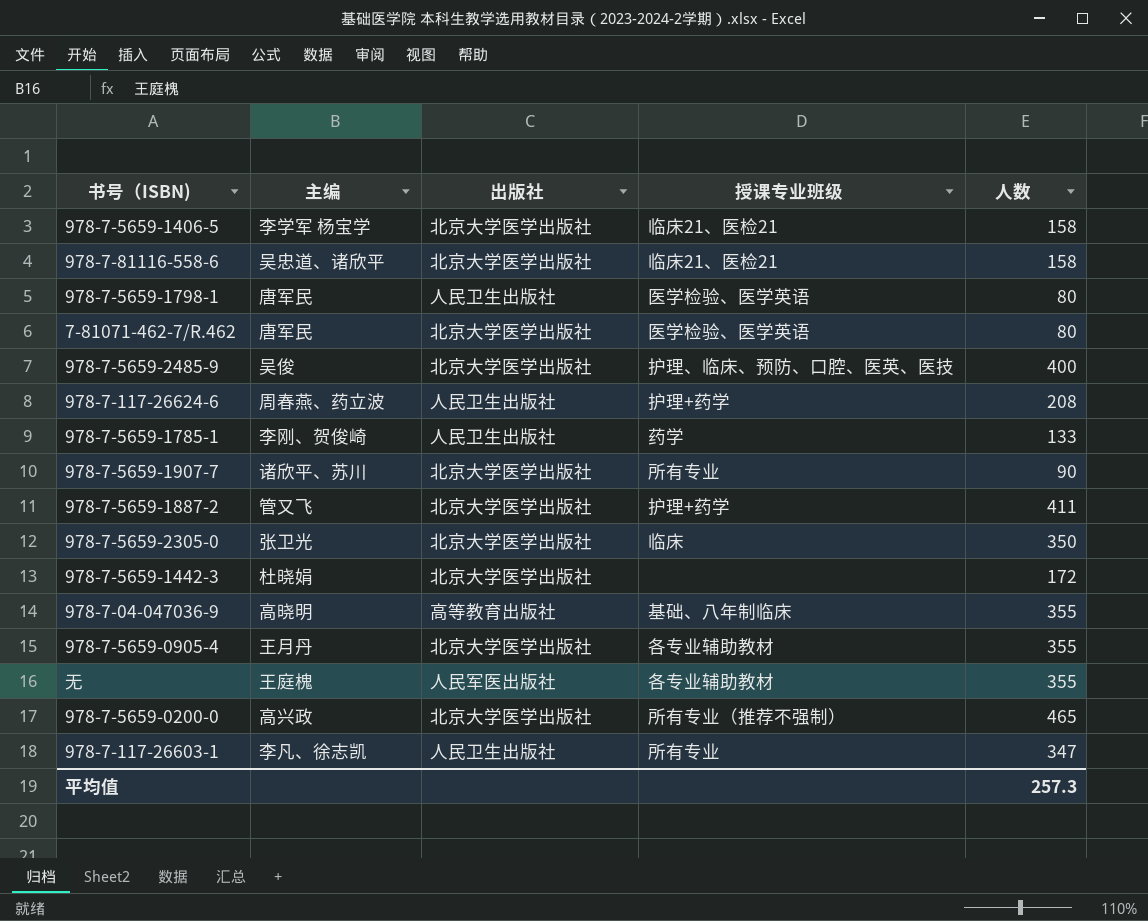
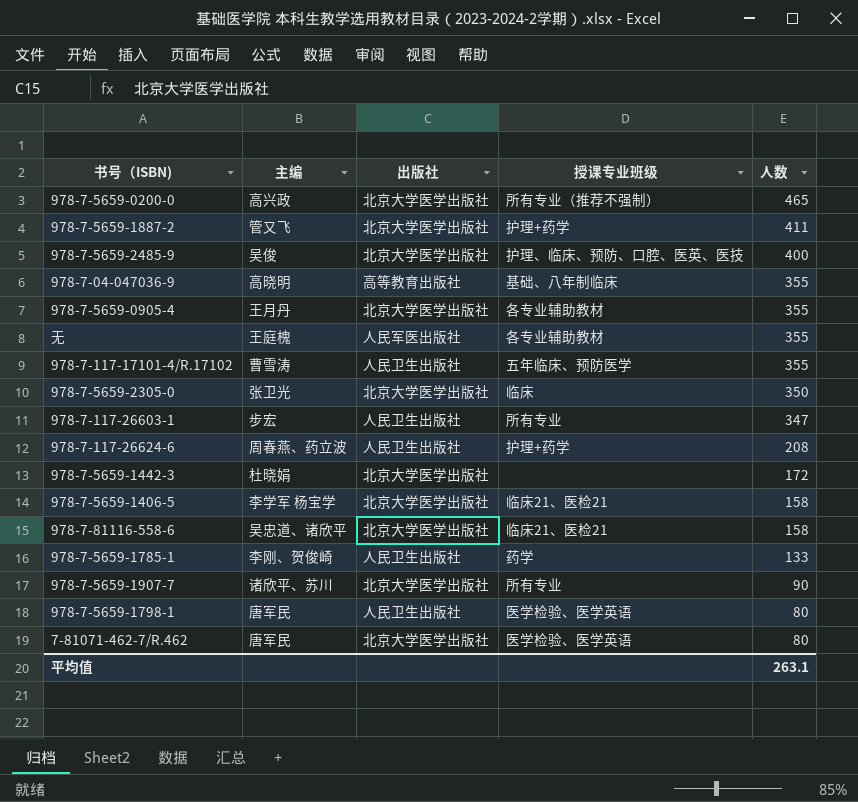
row order: none -> 人数 descending
row 978-7-117-17101-4/R.17102: none -> 曹雪涛 | 人民卫生出版社 | 五年临床、预防医学 | 355
978-7-117-26603-1 | 主编: 李凡、徐志凯 -> 步宏
平均值 | 人数: 257.3 -> 263.1

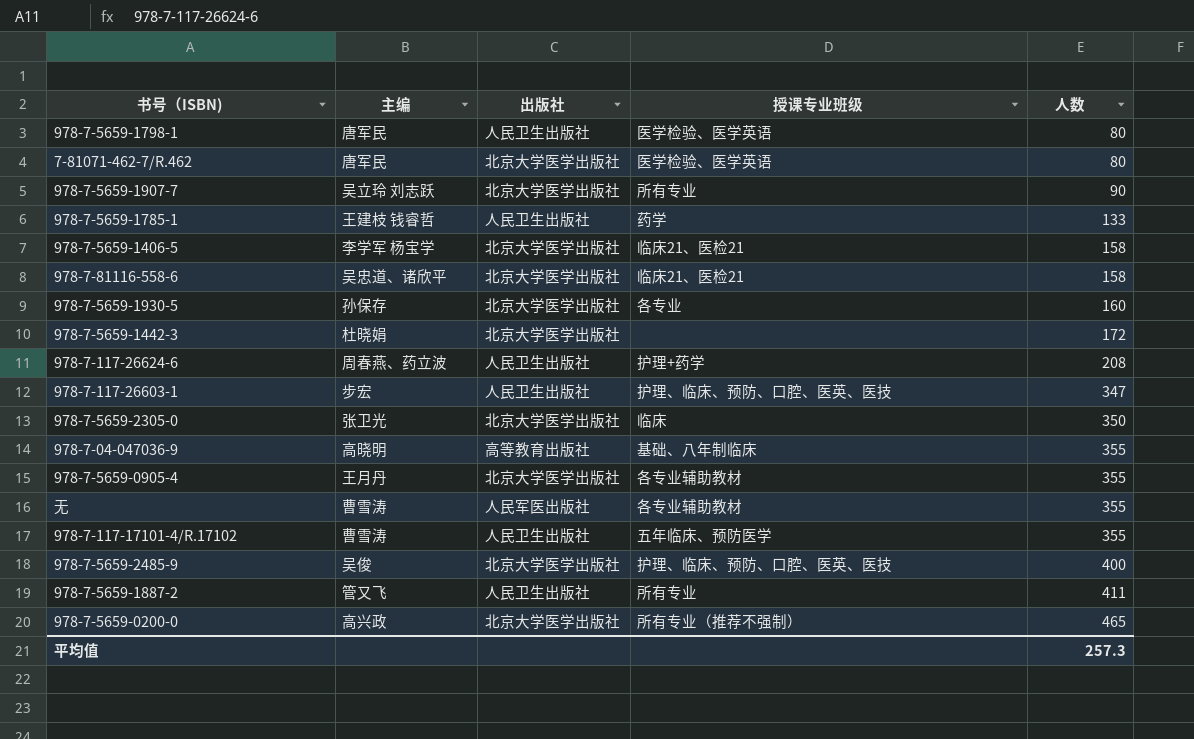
row order: 人数 descending -> 人数 ascending
978-7-5659-1907-7 | 主编: 诸欣平、苏川 -> 吴立玲 刘志跃
978-7-5659-1785-1 | 主编: 李刚、贺俊崎 -> 王建枝 钱睿哲
row 978-7-5659-1930-5: none -> 孙保存 | 北京大学医学出版社 | 各专业 | 160
978-7-117-26603-1 | 授课专业班级: 所有专业 -> 护理、临床、预防、口腔、医英、医技
无 | 主编: 王庭槐 -> 曹雪涛
978-7-5659-1887-2 | 出版社: 北京大学医学出版社 -> 人民卫生出版社
978-7-5659-1887-2 | 授课专业班级: 护理+药学 -> 所有专业
平均值 | 人数: 263.1 -> 257.3

